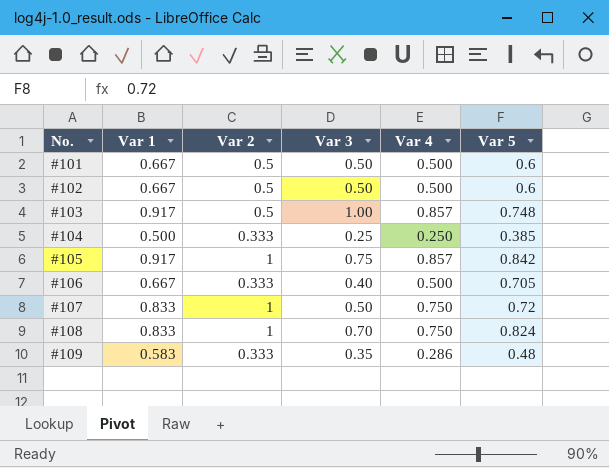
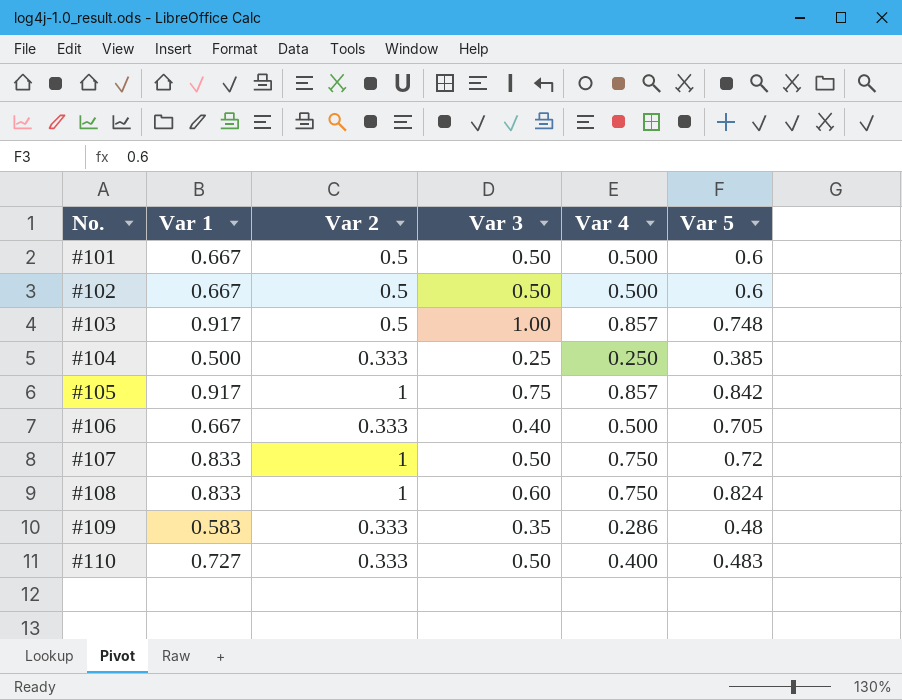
#108 | Var 3: 0.70 -> 0.60
row #110: none -> 0.727 | 0.333 | 0.50 | 0.400 | 0.483

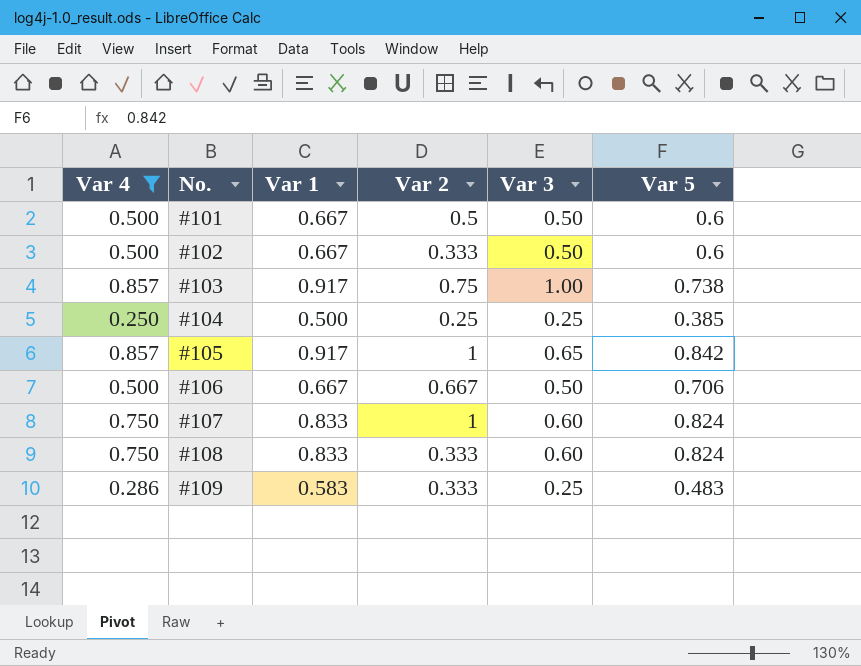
filter: none -> Var 4 != 0.400
column Var 4 | position: 5 -> 1
#102 | Var 2: 0.5 -> 0.333
#103 | Var 2: 0.5 -> 0.75
#103 | Var 5: 0.748 -> 0.738
#104 | Var 2: 0.333 -> 0.25
#105 | Var 3: 0.75 -> 0.65
#106 | Var 2: 0.333 -> 0.667
#106 | Var 3: 0.40 -> 0.50
#106 | Var 5: 0.705 -> 0.706
#107 | Var 3: 0.50 -> 0.60
#107 | Var 5: 0.72 -> 0.824
#108 | Var 2: 1 -> 0.333
#109 | Var 3: 0.35 -> 0.25
#109 | Var 5: 0.48 -> 0.483

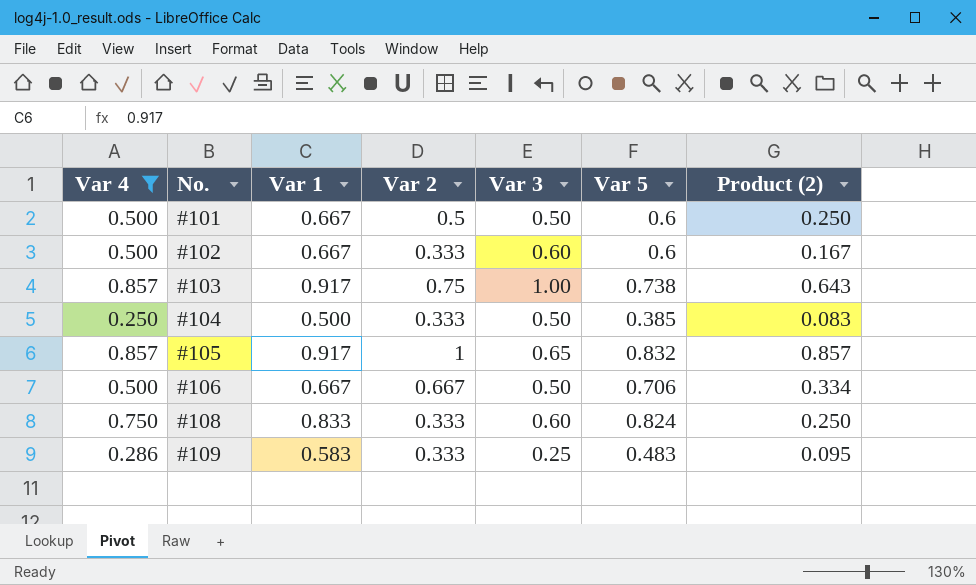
column Product (2) | formula: none -> [Var 4] * [Var 2]
row #107: 0.750 | 0.833 | 1 | 0.60 | 0.824 -> none
#102 | Var 3: 0.50 -> 0.60
#104 | Var 2: 0.25 -> 0.333
#104 | Var 3: 0.25 -> 0.50
#105 | Var 5: 0.842 -> 0.832

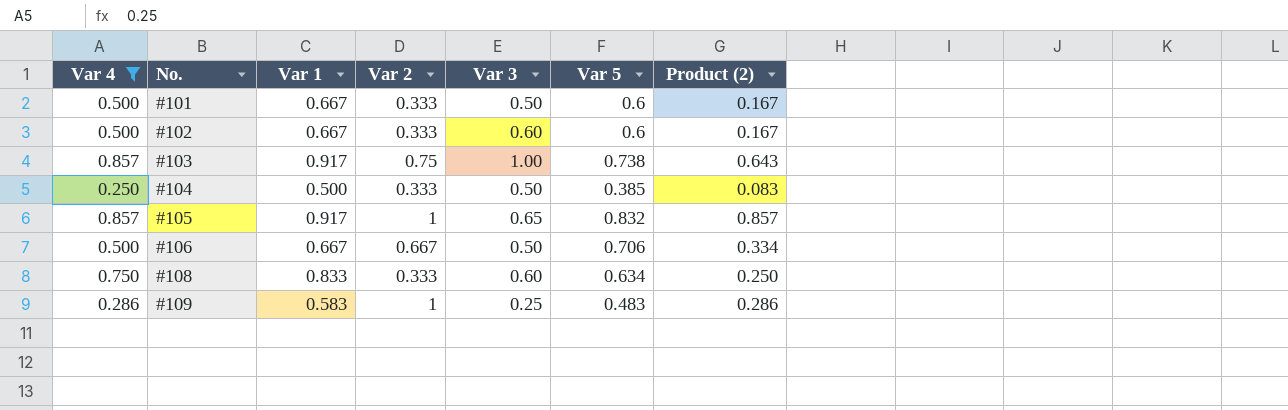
#101 | Var 2: 0.5 -> 0.333
#101 | Product (2): 0.250 -> 0.167
#108 | Var 5: 0.824 -> 0.634
#109 | Var 2: 0.333 -> 1
#109 | Product (2): 0.095 -> 0.286

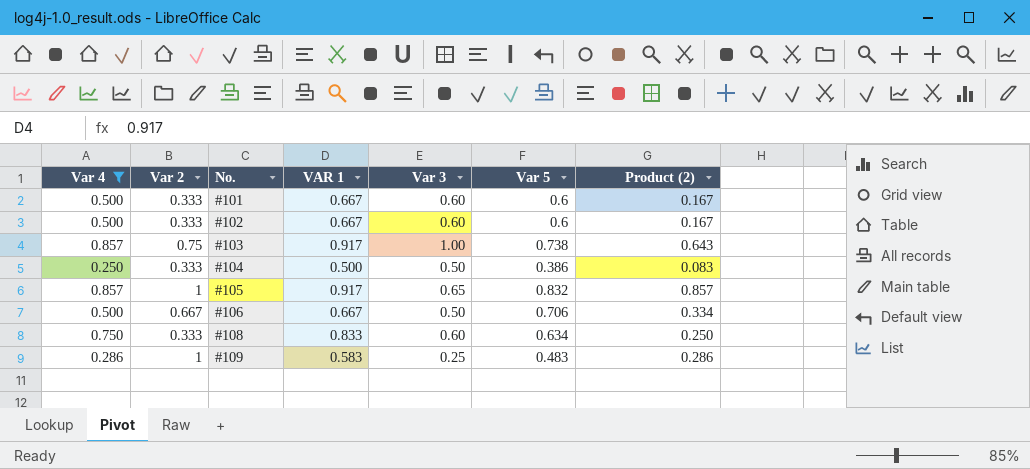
column Var 2 | position: 4 -> 2
column name: Var 1 -> VAR 1
#101 | Var 3: 0.50 -> 0.60
#104 | Var 5: 0.385 -> 0.386

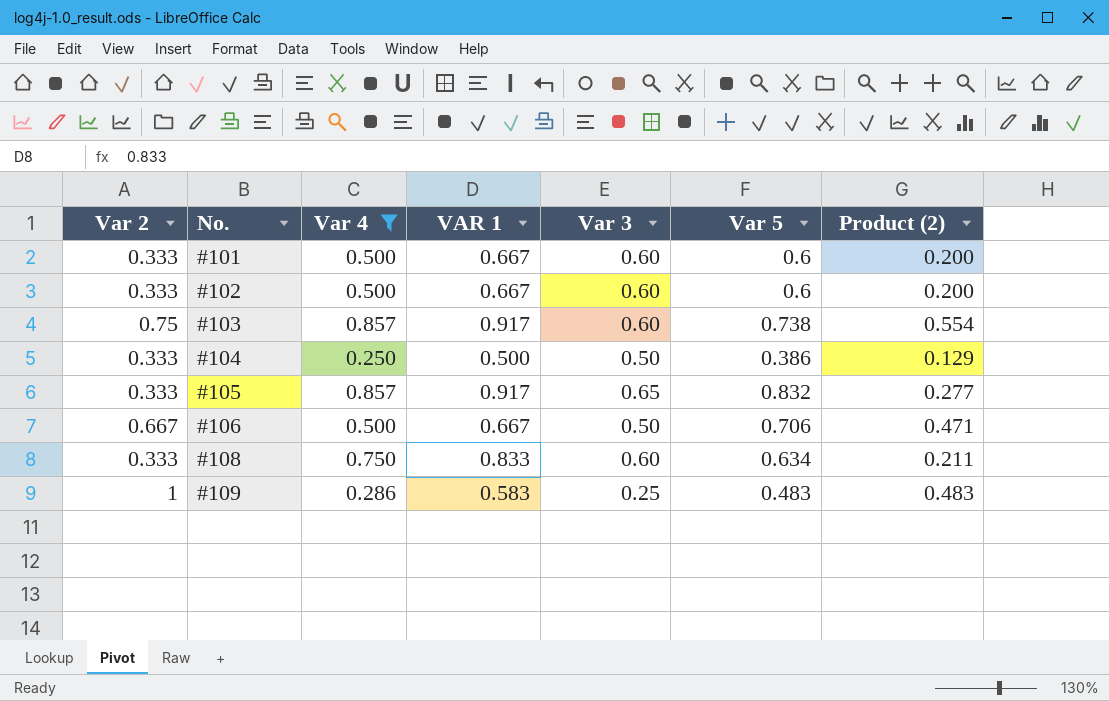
column Var 4 | position: 1 -> 3
column Product (2) | formula: [Var 4] * [Var 2] -> [Var 2] * [Var 5]
#103 | Var 3: 1.00 -> 0.60
#105 | Var 2: 1 -> 0.333

